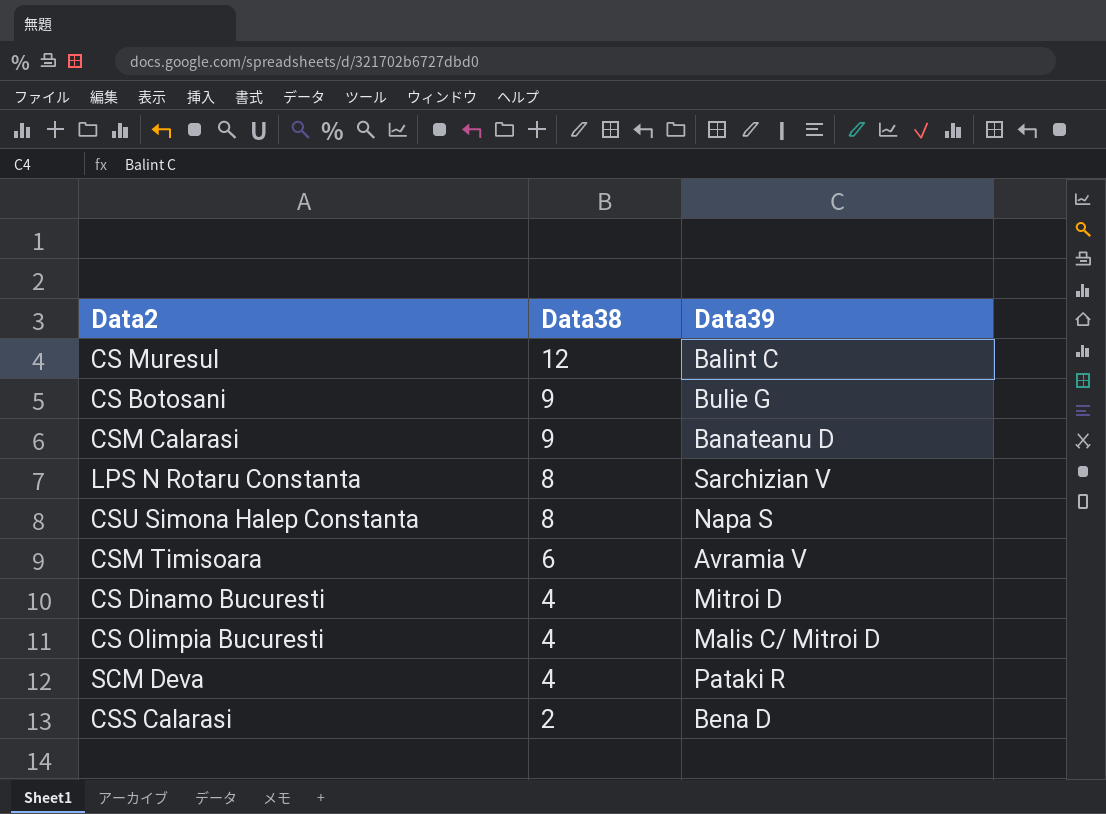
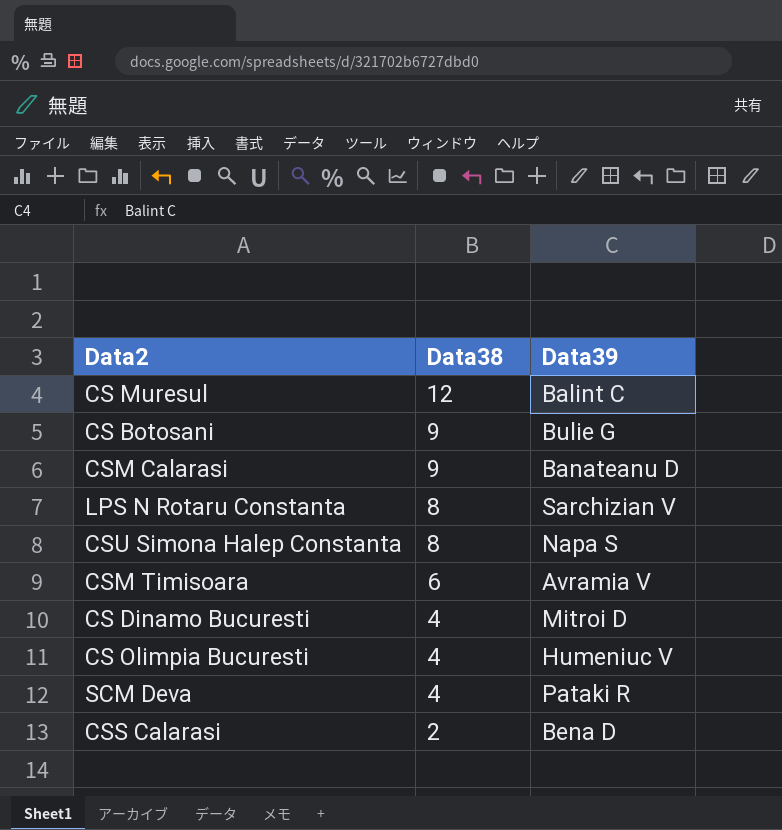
CS Olimpia Bucuresti | Data39: Malis C/ Mitroi D -> Humeniuc V

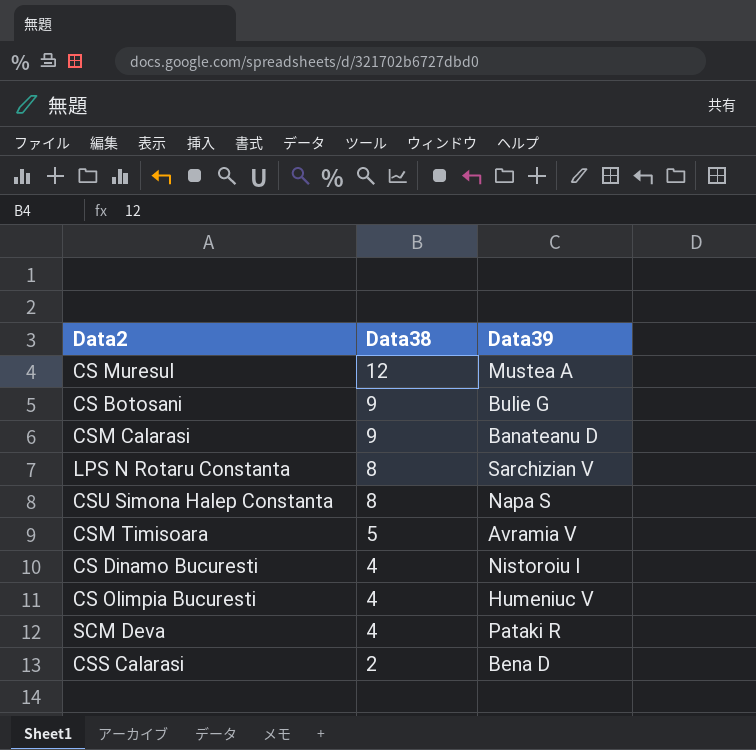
CS Muresul | Data39: Balint C -> Mustea A
CSM Timisoara | Data38: 6 -> 5
CS Dinamo Bucuresti | Data39: Mitroi D -> Nistoroiu I

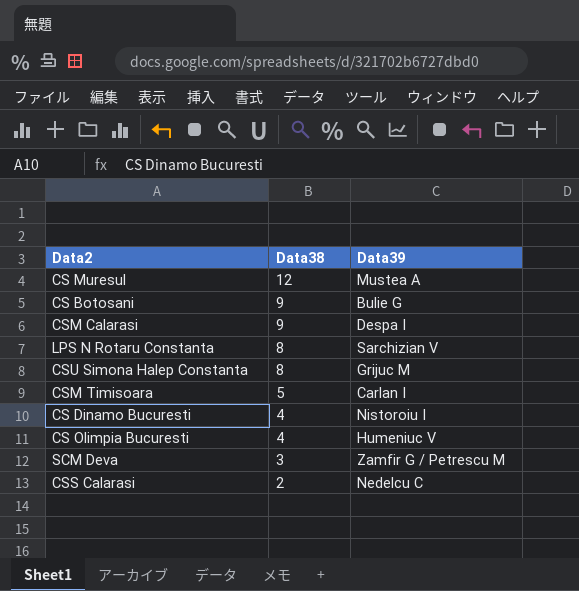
CSM Calarasi | Data39: Banateanu D -> Despa I
CSU Simona Halep Constanta | Data39: Napa S -> Grijuc M
CSM Timisoara | Data39: Avramia V -> Carlan I
SCM Deva | Data38: 4 -> 3
SCM Deva | Data39: Pataki R -> Zamfir G / Petrescu M
CSS Calarasi | Data39: Bena D -> Nedelcu C

